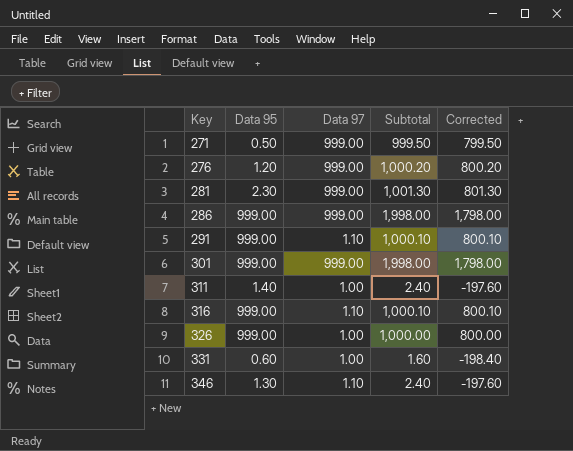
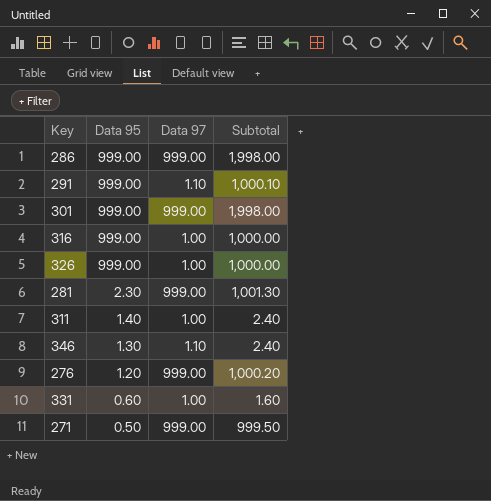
row order: Key ascending -> Data 95 descending
column Corrected | formula: [Subtotal] - 200 -> none
316 | Data 97: 1.10 -> 1.00
316 | Subtotal: 1,000.10 -> 1,000.00

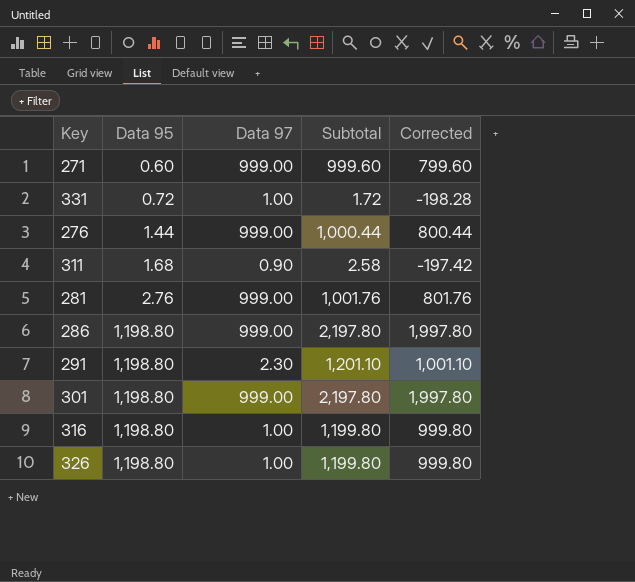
row order: Data 95 descending -> Data 95 ascending
column Corrected | formula: none -> [Subtotal] - 200
row 346: 1.30 | 1.10 | 2.40 -> none
271 | Data 95: 0.50 -> 0.60
271 | Subtotal: 999.50 -> 999.60
331 | Data 95: 0.60 -> 0.72
331 | Subtotal: 1.60 -> 1.72
276 | Data 95: 1.20 -> 1.44
276 | Subtotal: 1,000.20 -> 1,000.44
311 | Data 95: 1.40 -> 1.68
311 | Data 97: 1.00 -> 0.90
311 | Subtotal: 2.40 -> 2.58
281 | Data 95: 2.30 -> 2.76
281 | Subtotal: 1,001.30 -> 1,001.76
286 | Data 95: 999.00 -> 1,198.80
286 | Subtotal: 1,998.00 -> 2,197.80
291 | Data 95: 999.00 -> 1,198.80
291 | Data 97: 1.10 -> 2.30
291 | Subtotal: 1,000.10 -> 1,201.10
301 | Data 95: 999.00 -> 1,198.80
301 | Subtotal: 1,998.00 -> 2,197.80
316 | Data 95: 999.00 -> 1,198.80
316 | Subtotal: 1,000.00 -> 1,199.80
326 | Data 95: 999.00 -> 1,198.80
326 | Subtotal: 1,000.00 -> 1,199.80

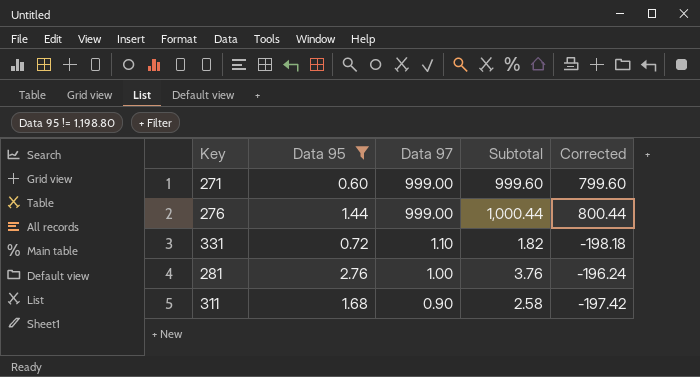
filter: none -> Data 95 != 1,198.80
row order: Data 95 ascending -> Data 97 descending
331 | Data 97: 1.00 -> 1.10
331 | Subtotal: 1.72 -> 1.82
331 | Corrected: -198.28 -> -198.18
281 | Data 97: 999.00 -> 1.00
281 | Subtotal: 1,001.76 -> 3.76
281 | Corrected: 801.76 -> -196.24

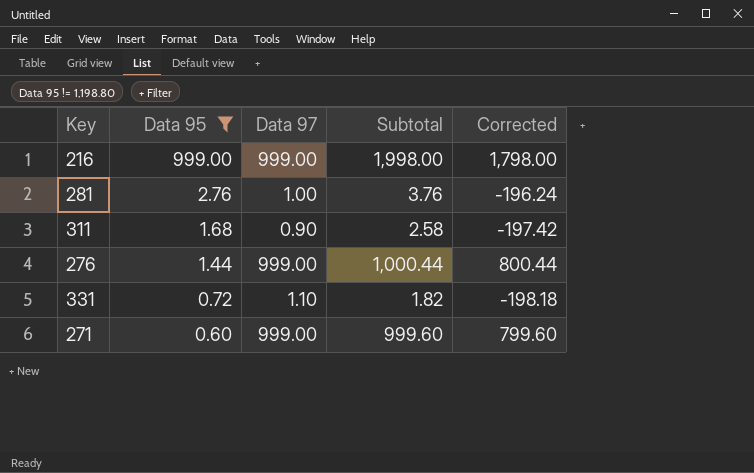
row order: Data 97 descending -> Data 95 descending
row 216: none -> 999.00 | 999.00 | 1,998.00 | 1,798.00

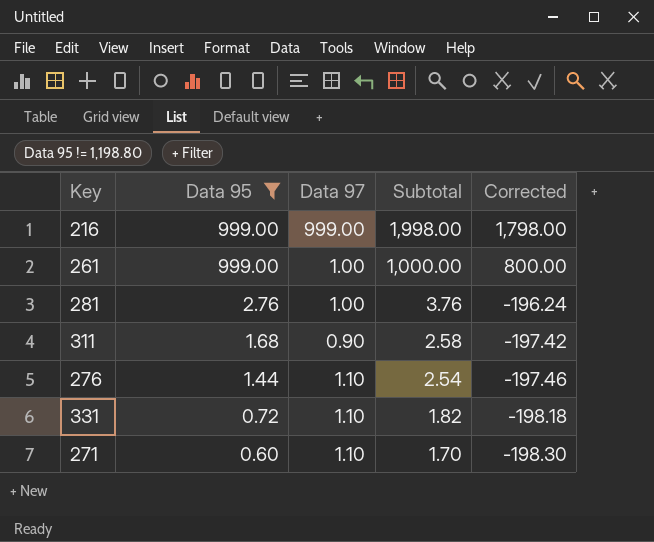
row 261: none -> 999.00 | 1.00 | 1,000.00 | 800.00
276 | Data 97: 999.00 -> 1.10
276 | Subtotal: 1,000.44 -> 2.54
276 | Corrected: 800.44 -> -197.46
271 | Data 97: 999.00 -> 1.10
271 | Subtotal: 999.60 -> 1.70
271 | Corrected: 799.60 -> -198.30

